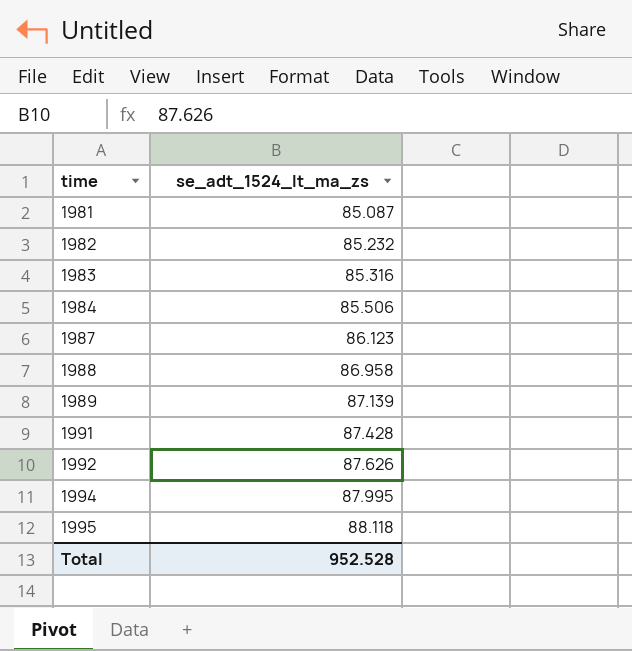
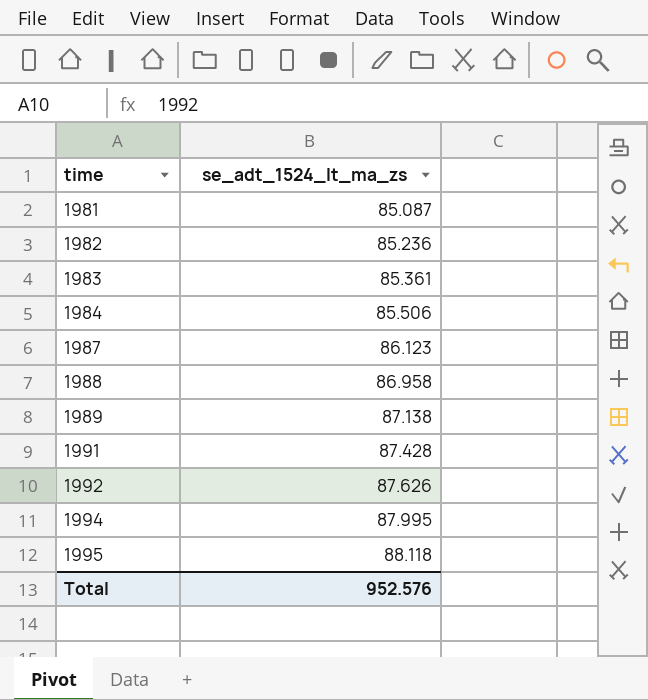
1982 | se_adt_1524_lt_ma_zs: 85.232 -> 85.236
1983 | se_adt_1524_lt_ma_zs: 85.316 -> 85.361
1989 | se_adt_1524_lt_ma_zs: 87.139 -> 87.138
Total | se_adt_1524_lt_ma_zs: 952.528 -> 952.576

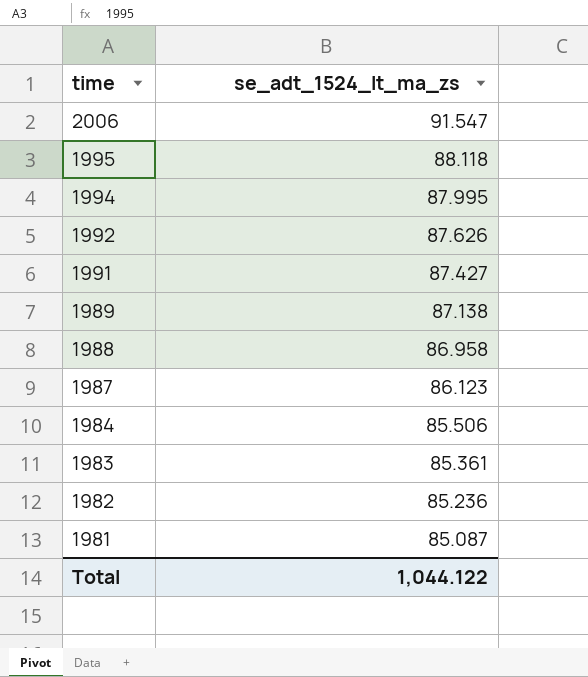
row order: time ascending -> time descending
row 2006: none -> 91.547
1991 | se_adt_1524_lt_ma_zs: 87.428 -> 87.427
Total | se_adt_1524_lt_ma_zs: 952.576 -> 1,044.122

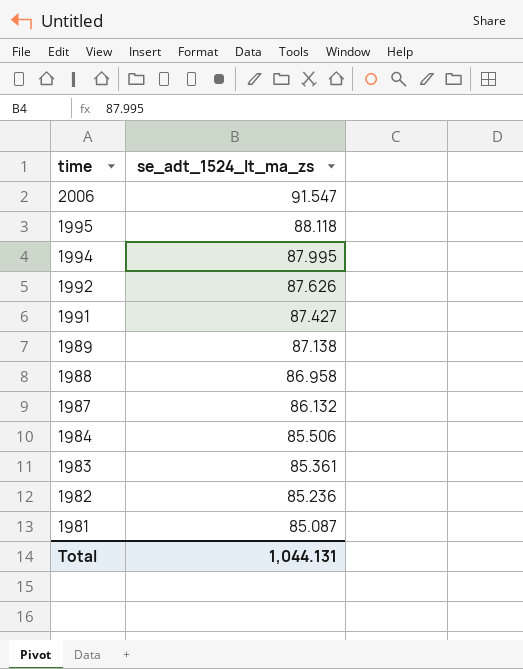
1987 | se_adt_1524_lt_ma_zs: 86.123 -> 86.132
Total | se_adt_1524_lt_ma_zs: 1,044.122 -> 1,044.131

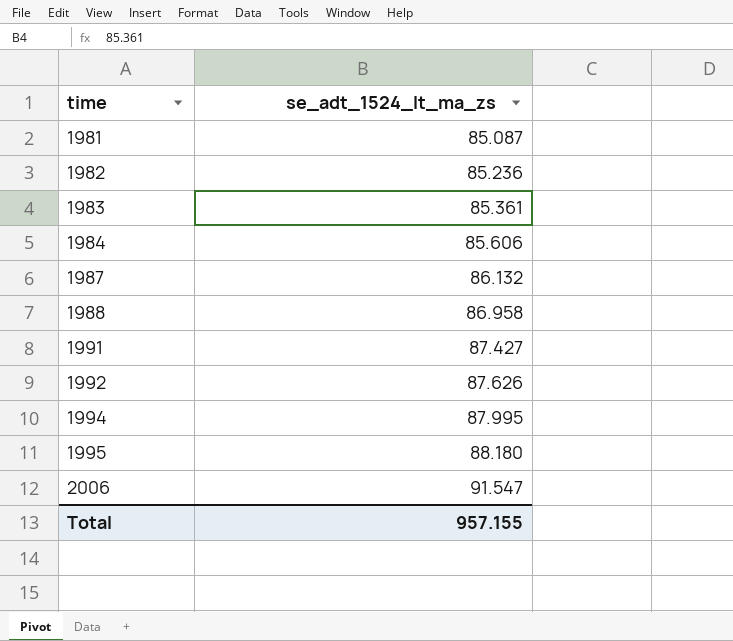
row order: time descending -> time ascending
row 1989: 87.138 -> none
1984 | se_adt_1524_lt_ma_zs: 85.506 -> 85.606
1995 | se_adt_1524_lt_ma_zs: 88.118 -> 88.180
Total | se_adt_1524_lt_ma_zs: 1,044.131 -> 957.155

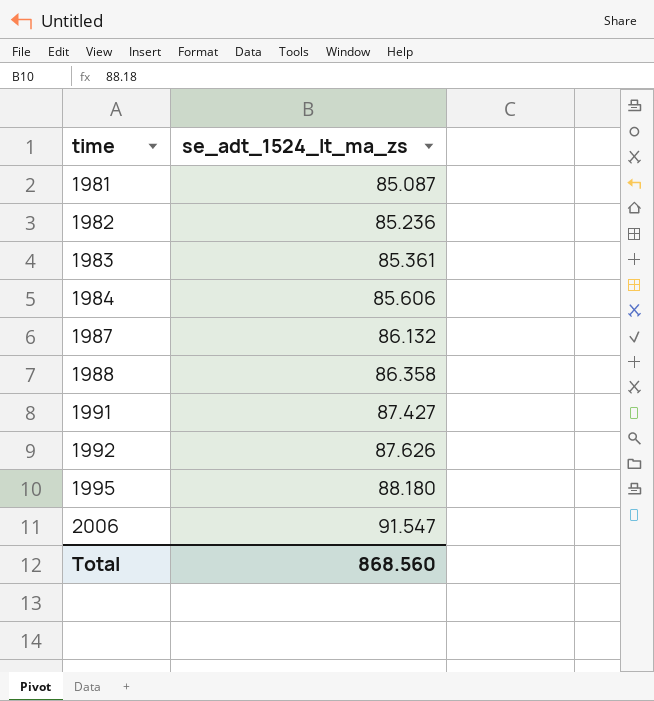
row 1994: 87.995 -> none
1988 | se_adt_1524_lt_ma_zs: 86.958 -> 86.358
Total | se_adt_1524_lt_ma_zs: 957.155 -> 868.560

